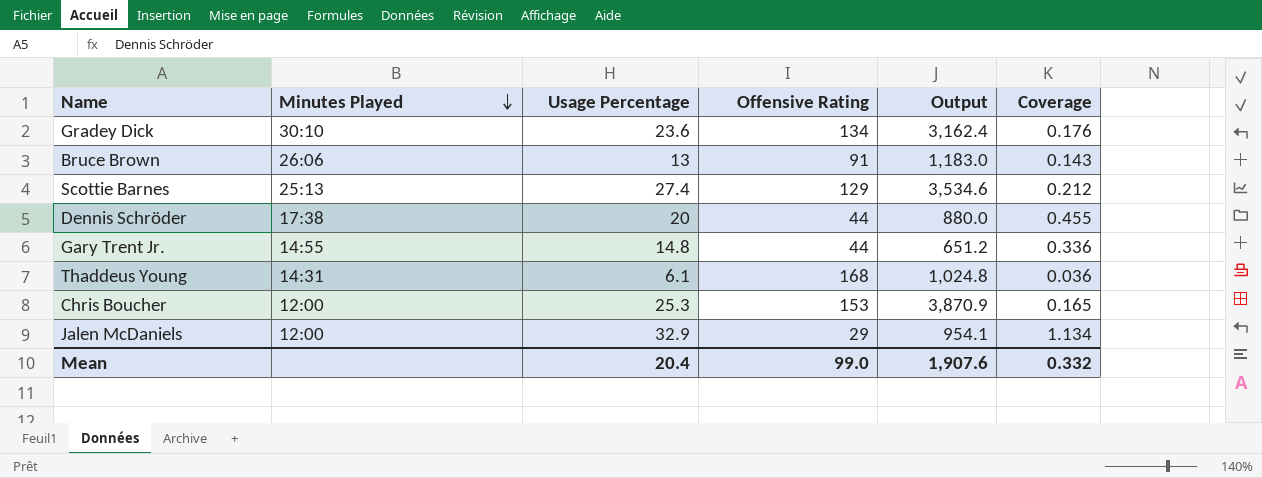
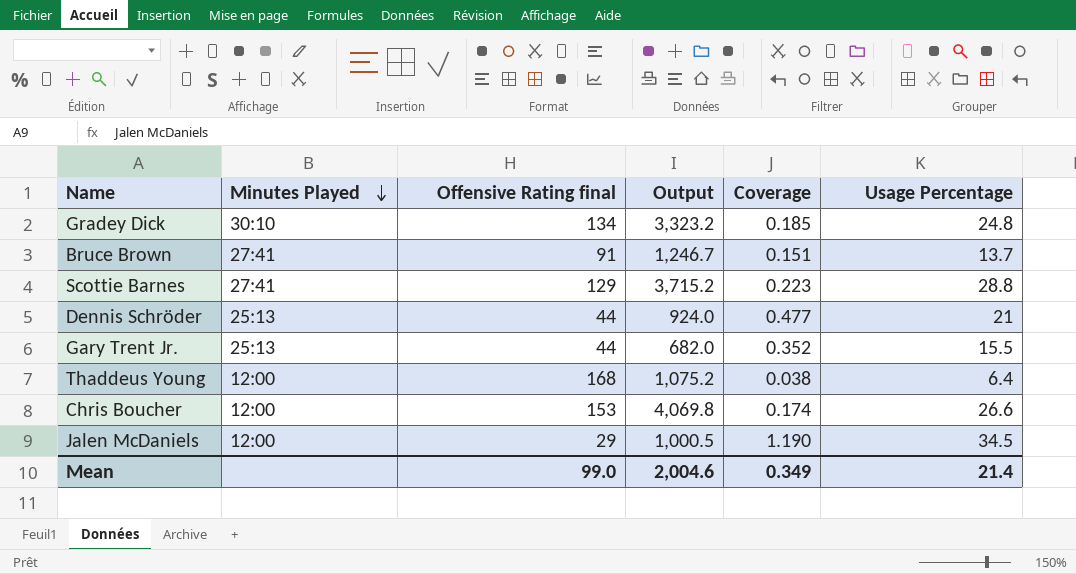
column name: Offensive Rating -> Offensive Rating final
column Usage Percentage | position: 3 -> 6
Gradey Dick | Output: 3,162.4 -> 3,323.2
Gradey Dick | Coverage: 0.176 -> 0.185
Gradey Dick | Usage Percentage: 23.6 -> 24.8
Bruce Brown | Minutes Played: 26:06 -> 27:41
Bruce Brown | Output: 1,183.0 -> 1,246.7
Bruce Brown | Coverage: 0.143 -> 0.151
Bruce Brown | Usage Percentage: 13 -> 13.7
Scottie Barnes | Minutes Played: 25:13 -> 27:41
Scottie Barnes | Output: 3,534.6 -> 3,715.2
Scottie Barnes | Coverage: 0.212 -> 0.223
Scottie Barnes | Usage Percentage: 27.4 -> 28.8
Dennis Schröder | Minutes Played: 17:38 -> 25:13
Dennis Schröder | Output: 880.0 -> 924.0
Dennis Schröder | Coverage: 0.455 -> 0.477
Dennis Schröder | Usage Percentage: 20 -> 21
Gary Trent Jr. | Minutes Played: 14:55 -> 25:13
Gary Trent Jr. | Output: 651.2 -> 682.0
Gary Trent Jr. | Coverage: 0.336 -> 0.352
Gary Trent Jr. | Usage Percentage: 14.8 -> 15.5
Thaddeus Young | Minutes Played: 14:31 -> 12:00
Thaddeus Young | Output: 1,024.8 -> 1,075.2
Thaddeus Young | Coverage: 0.036 -> 0.038
Thaddeus Young | Usage Percentage: 6.1 -> 6.4
Chris Boucher | Output: 3,870.9 -> 4,069.8
Chris Boucher | Coverage: 0.165 -> 0.174
Chris Boucher | Usage Percentage: 25.3 -> 26.6
Jalen McDaniels | Output: 954.1 -> 1,000.5
Jalen McDaniels | Coverage: 1.134 -> 1.190
Jalen McDaniels | Usage Percentage: 32.9 -> 34.5
Mean | Output: 1,907.6 -> 2,004.6
Mean | Coverage: 0.332 -> 0.349
Mean | Usage Percentage: 20.4 -> 21.4

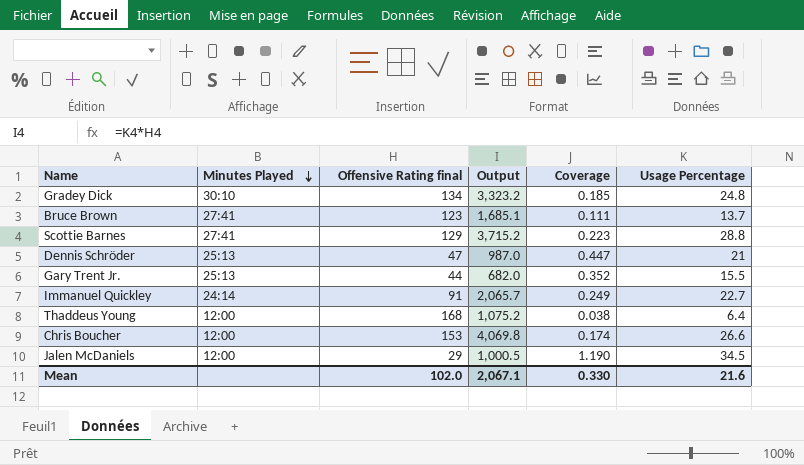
Bruce Brown | Offensive Rating final: 91 -> 123
Bruce Brown | Output: 1,246.7 -> 1,685.1
Bruce Brown | Coverage: 0.151 -> 0.111
Dennis Schröder | Offensive Rating final: 44 -> 47
Dennis Schröder | Output: 924.0 -> 987.0
Dennis Schröder | Coverage: 0.477 -> 0.447
row Immanuel Quickley: none -> 24:14 | 91 | 2,065.7 | 0.249 | 22.7
Mean | Offensive Rating final: 99.0 -> 102.0
Mean | Output: 2,004.6 -> 2,067.1
Mean | Coverage: 0.349 -> 0.330
Mean | Usage Percentage: 21.4 -> 21.6

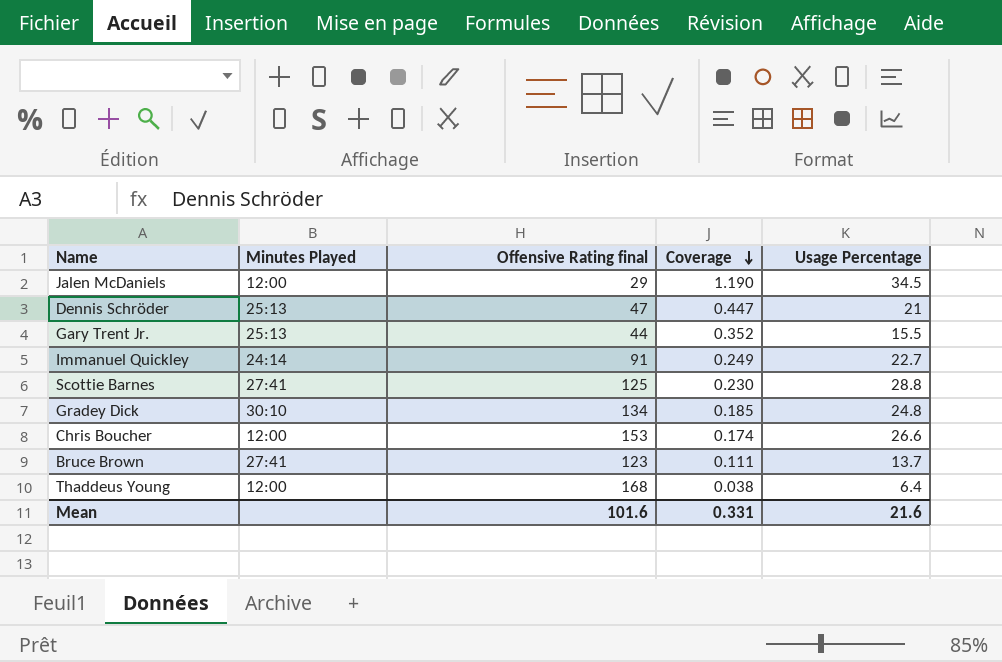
row order: Minutes Played descending -> Coverage descending
column Output | formula: [Offensive Rating final] * [Usage Percentage] -> none
Scottie Barnes | Offensive Rating final: 129 -> 125
Scottie Barnes | Coverage: 0.223 -> 0.230
Mean | Offensive Rating final: 102.0 -> 101.6
Mean | Coverage: 0.330 -> 0.331

